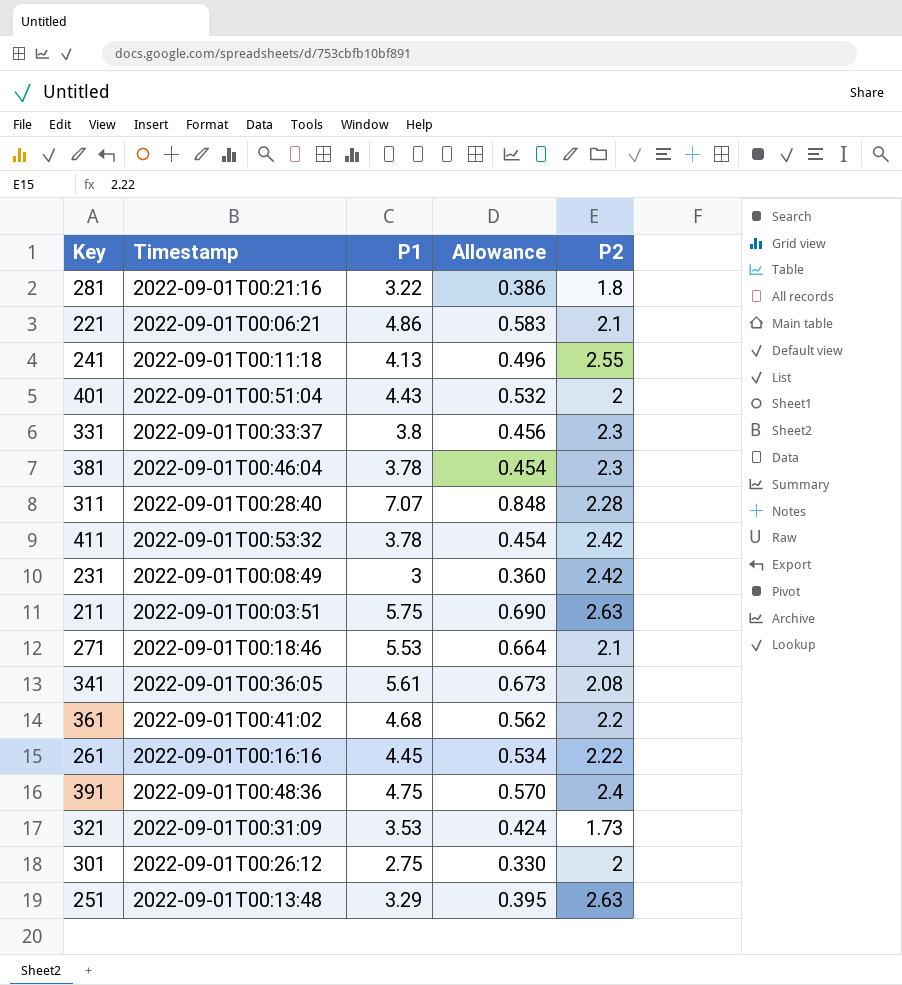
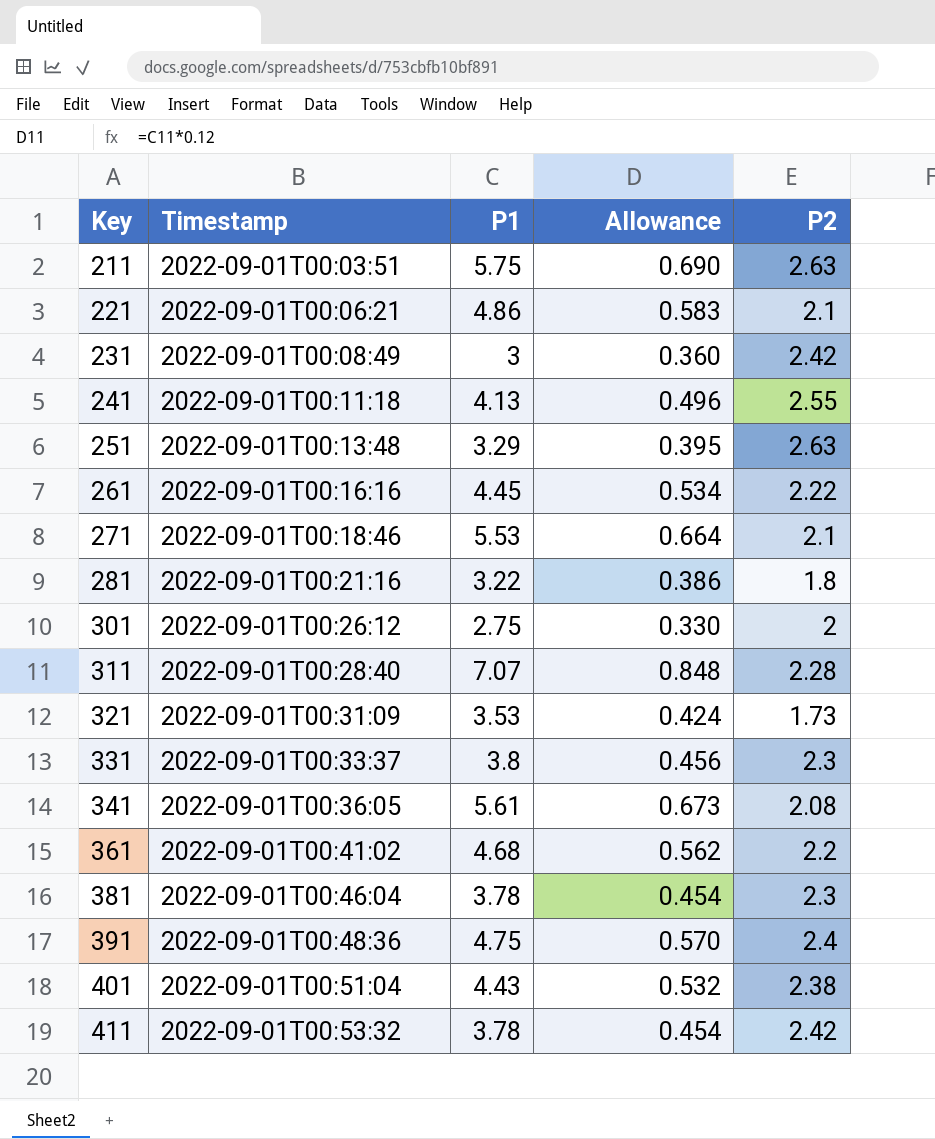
row order: none -> Key ascending
401 | P2: 2 -> 2.38

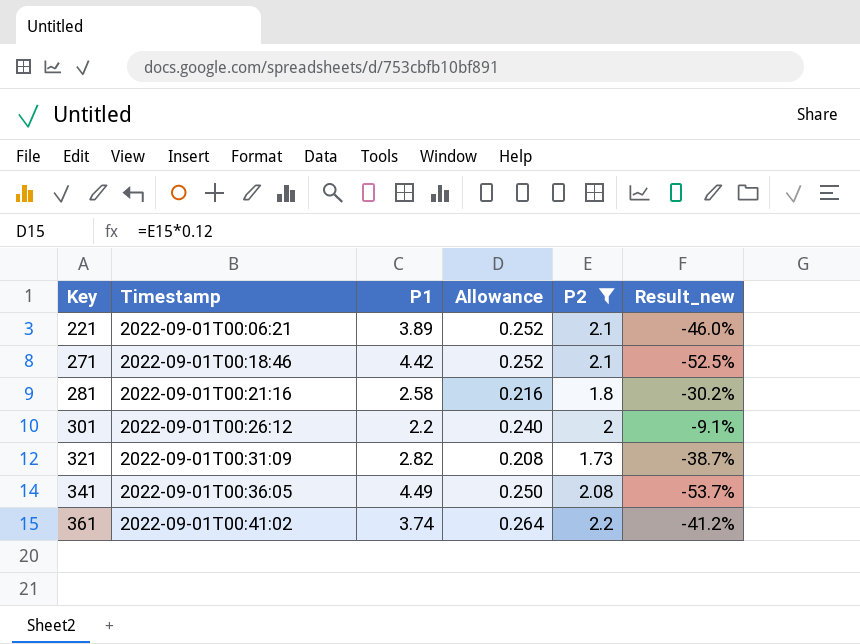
filter: none -> P2 <= 2.2
column Allowance | formula: [P1] * 0.12 -> [P2] * 0.12
column Result_new | formula: none -> ([P2] - [P1]) / [P1]
221 | P1: 4.86 -> 3.89
271 | P1: 5.53 -> 4.42
281 | P1: 3.22 -> 2.58
301 | P1: 2.75 -> 2.2
321 | P1: 3.53 -> 2.82
341 | P1: 5.61 -> 4.49
361 | P1: 4.68 -> 3.74

